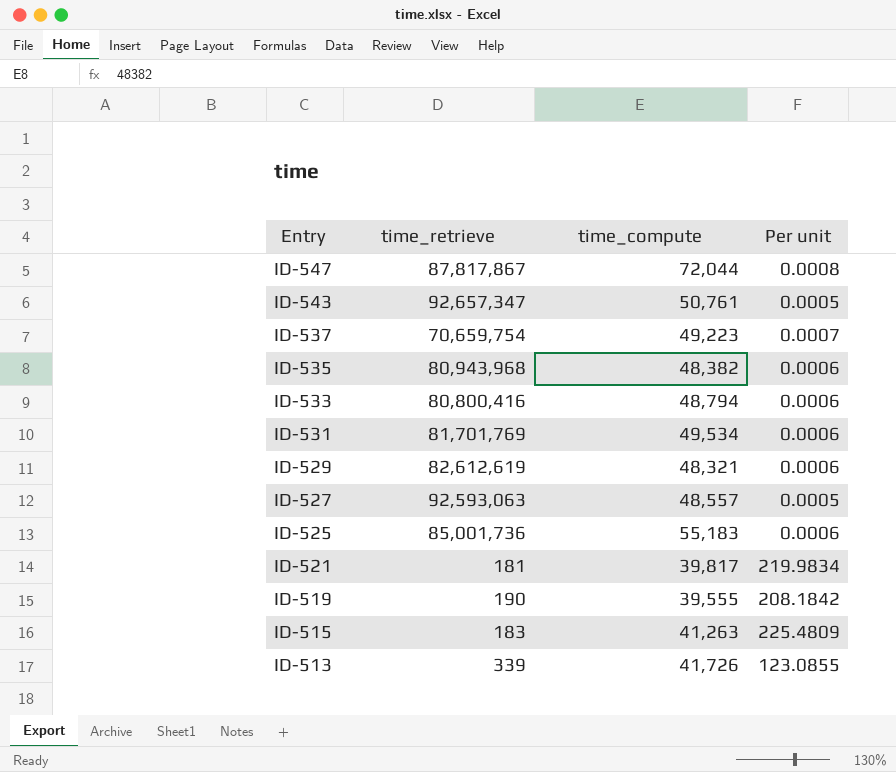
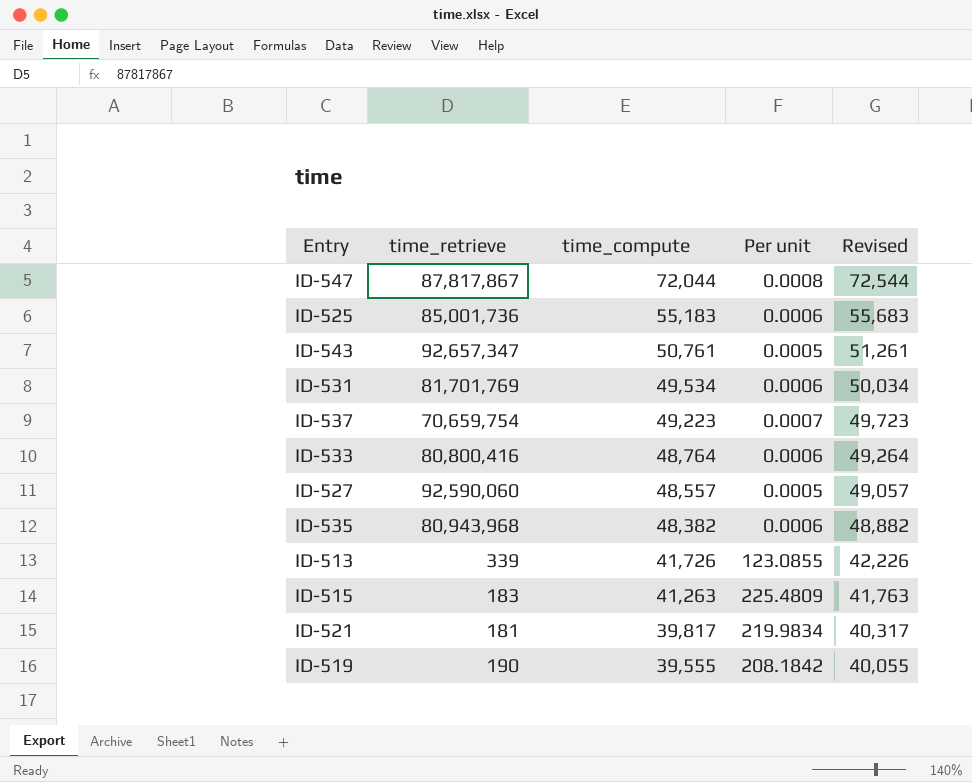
row order: Entry descending -> time_compute descending
column Revised | formula: none -> [time_compute] + 500
row ID-529: 82,612,619 | 48,321 | 0.0006 -> none
ID-533 | time_compute: 48,794 -> 48,764
ID-527 | time_retrieve: 92,593,063 -> 92,590,060

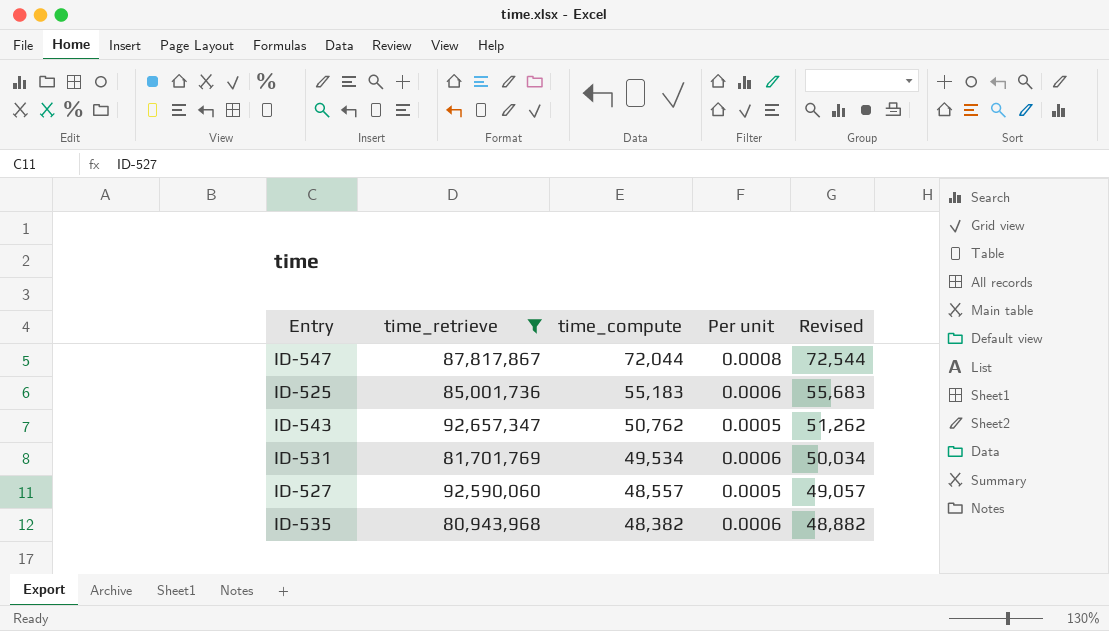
filter: none -> time_retrieve >= 80,943,968
ID-543 | time_compute: 50,761 -> 50,762
ID-543 | Revised: 51,261 -> 51,262

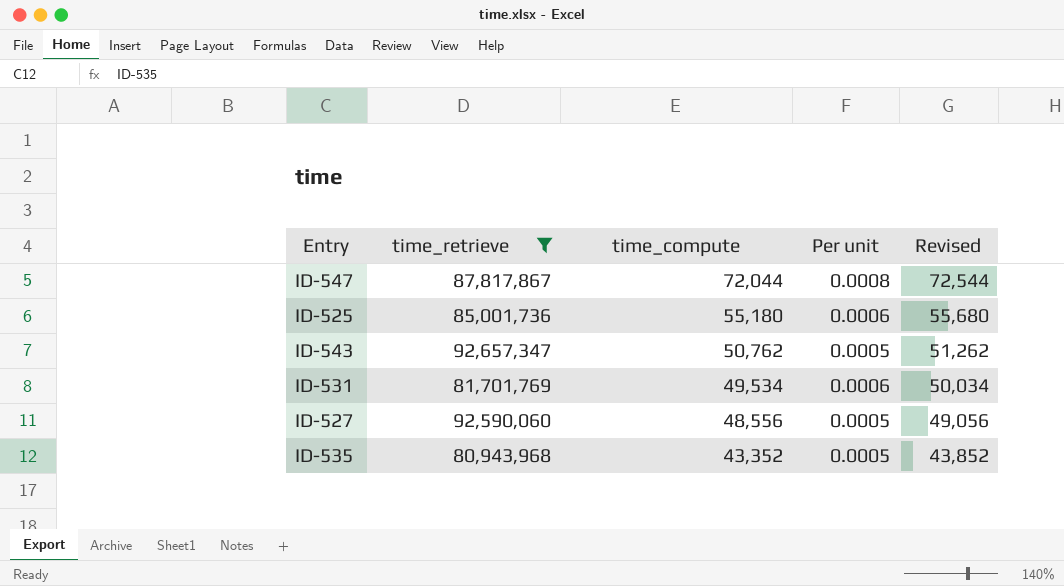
ID-525 | time_compute: 55,183 -> 55,180
ID-525 | Revised: 55,683 -> 55,680
ID-527 | time_compute: 48,557 -> 48,556
ID-527 | Revised: 49,057 -> 49,056
ID-535 | time_compute: 48,382 -> 43,352
ID-535 | Per unit: 0.0006 -> 0.0005
ID-535 | Revised: 48,882 -> 43,852

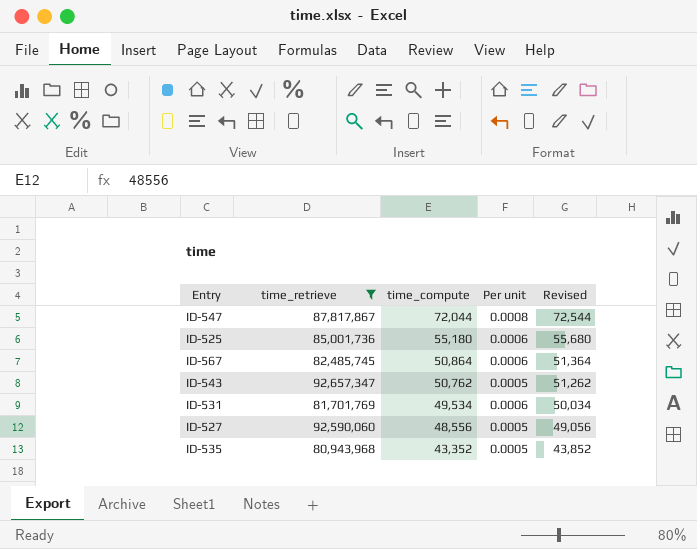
row ID-567: none -> 82,485,745 | 50,864 | 0.0006 | 51,364

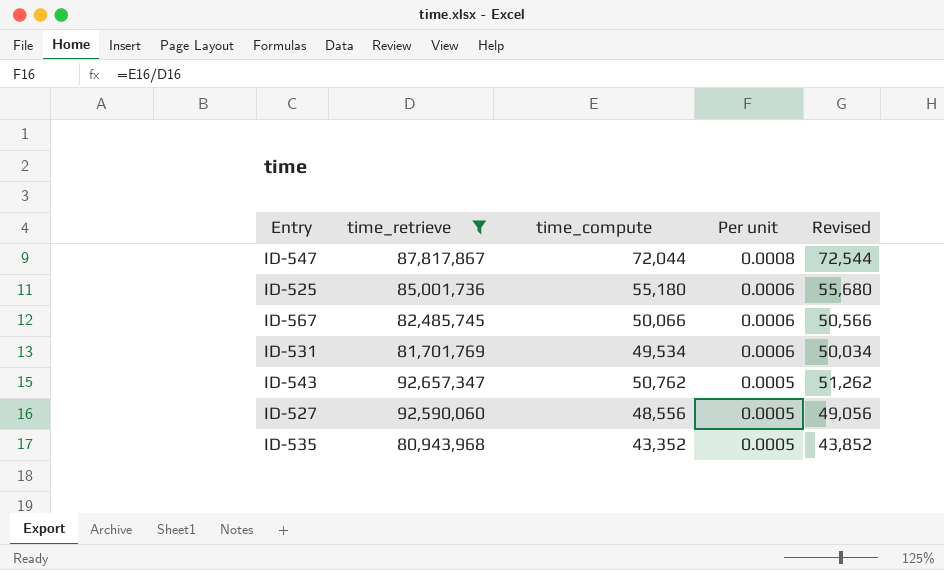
row order: time_compute descending -> Per unit descending
ID-567 | time_compute: 50,864 -> 50,066
ID-567 | Revised: 51,364 -> 50,566

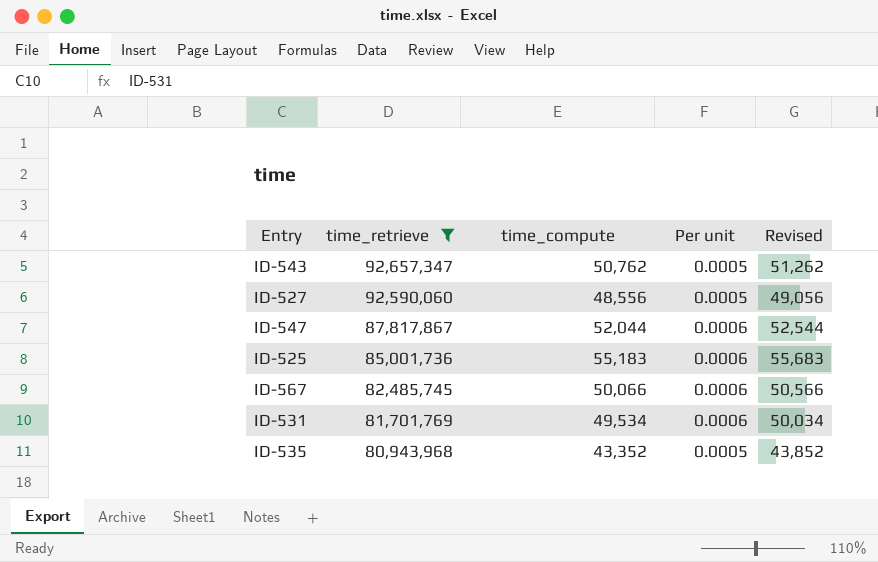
row order: Per unit descending -> time_retrieve descending
ID-547 | time_compute: 72,044 -> 52,044
ID-547 | Per unit: 0.0008 -> 0.0006
ID-547 | Revised: 72,544 -> 52,544
ID-525 | time_compute: 55,180 -> 55,183
ID-525 | Revised: 55,680 -> 55,683

